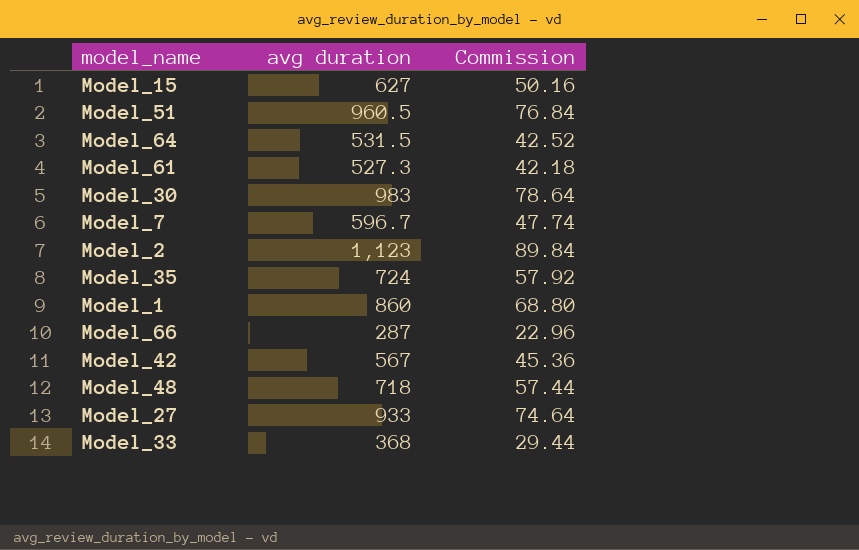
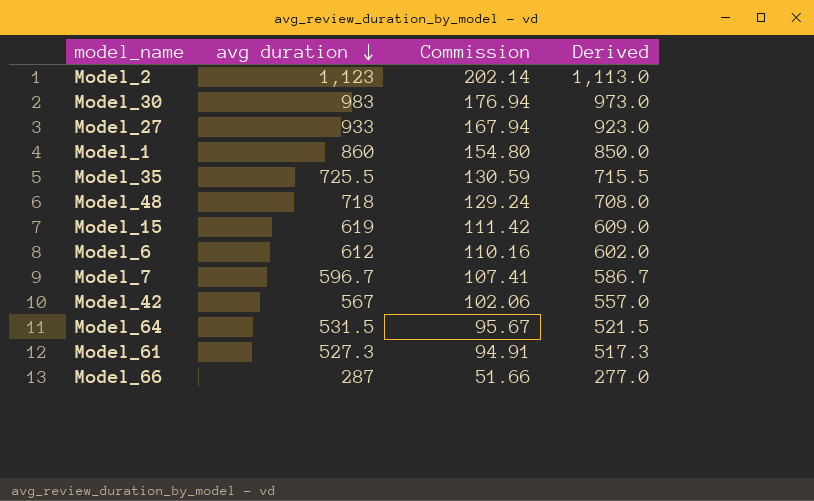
row order: none -> avg duration descending
column Commission | formula: [avg duration] * 0.08 -> [avg duration] * 0.18
column Derived | formula: none -> [avg duration] - 10
row Model_51: 960.5 | 76.84 -> none
row Model_33: 368 | 29.44 -> none
Model_35 | avg duration: 724 -> 725.5
Model_15 | avg duration: 627 -> 619
row Model_6: none -> 612 | 110.16 | 602.0

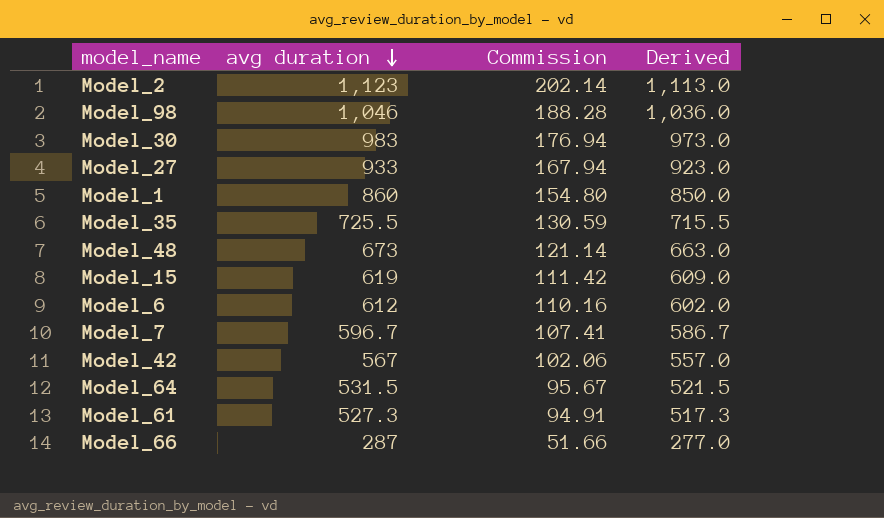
row Model_98: none -> 1,046 | 188.28 | 1,036.0
Model_48 | avg duration: 718 -> 673
Model_48 | Commission: 129.24 -> 121.14
Model_48 | Derived: 708.0 -> 663.0

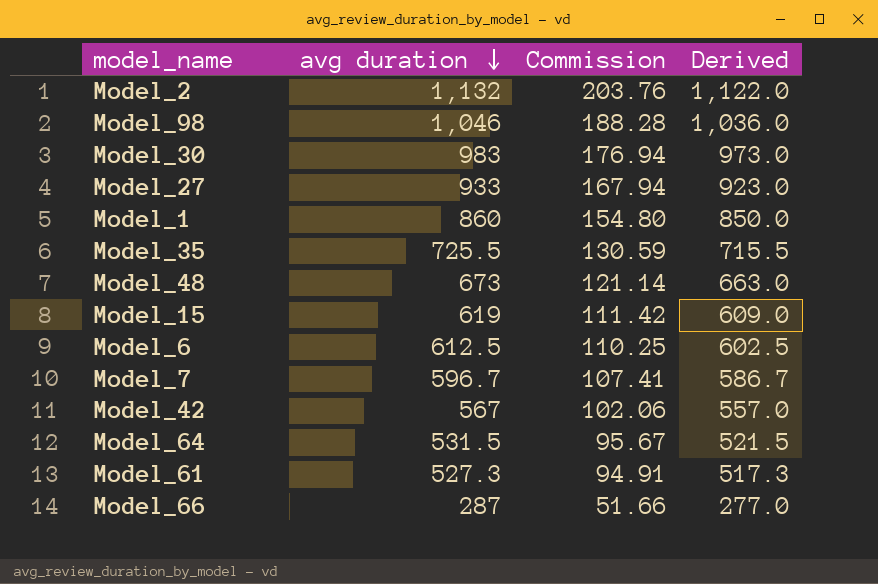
Model_2 | avg duration: 1,123 -> 1,132
Model_2 | Commission: 202.14 -> 203.76
Model_2 | Derived: 1,113.0 -> 1,122.0
Model_6 | avg duration: 612 -> 612.5
Model_6 | Commission: 110.16 -> 110.25
Model_6 | Derived: 602.0 -> 602.5

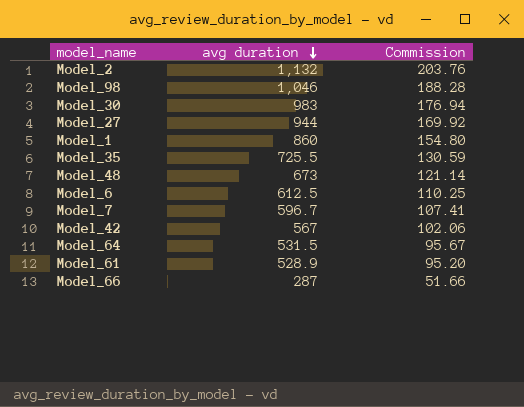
column Derived | formula: [avg duration] - 10 -> none
row Model_15: 619 | 111.42 | 609.0 -> none
Model_27 | avg duration: 933 -> 944
Model_27 | Commission: 167.94 -> 169.92
Model_61 | avg duration: 527.3 -> 528.9
Model_61 | Commission: 94.91 -> 95.20

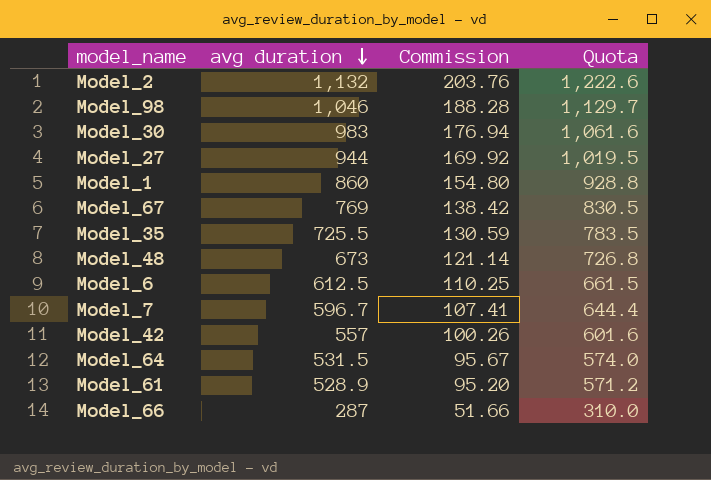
column Quota | formula: none -> [avg duration] * 1.08
row Model_67: none -> 769 | 138.42 | 830.5
Model_42 | avg duration: 567 -> 557
Model_42 | Commission: 102.06 -> 100.26

